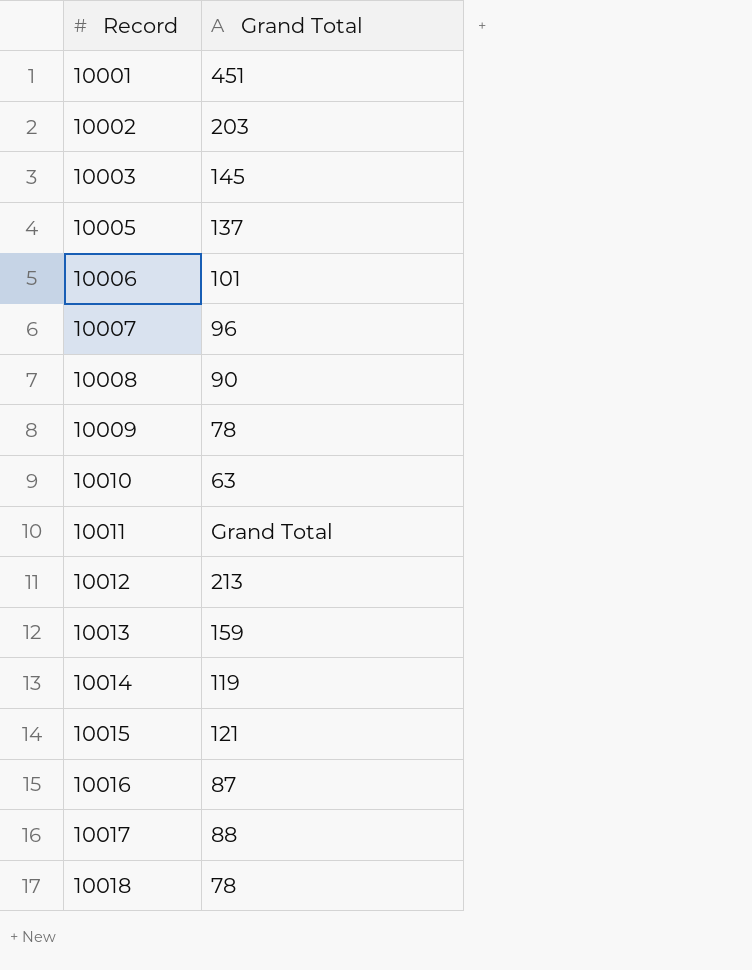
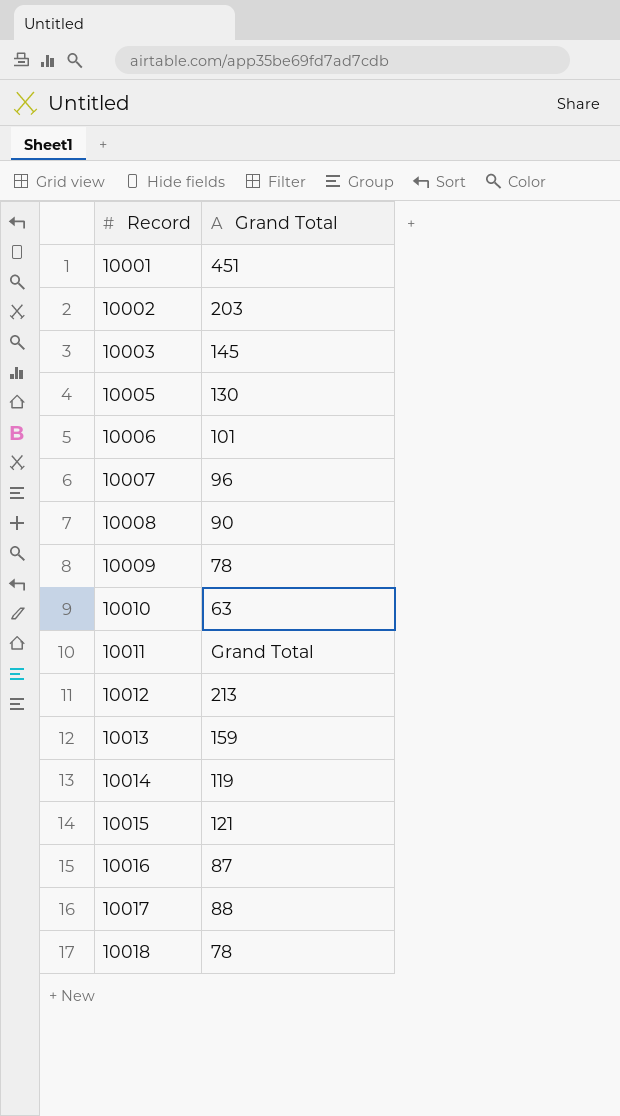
10005 | Grand Total: 137 -> 130

